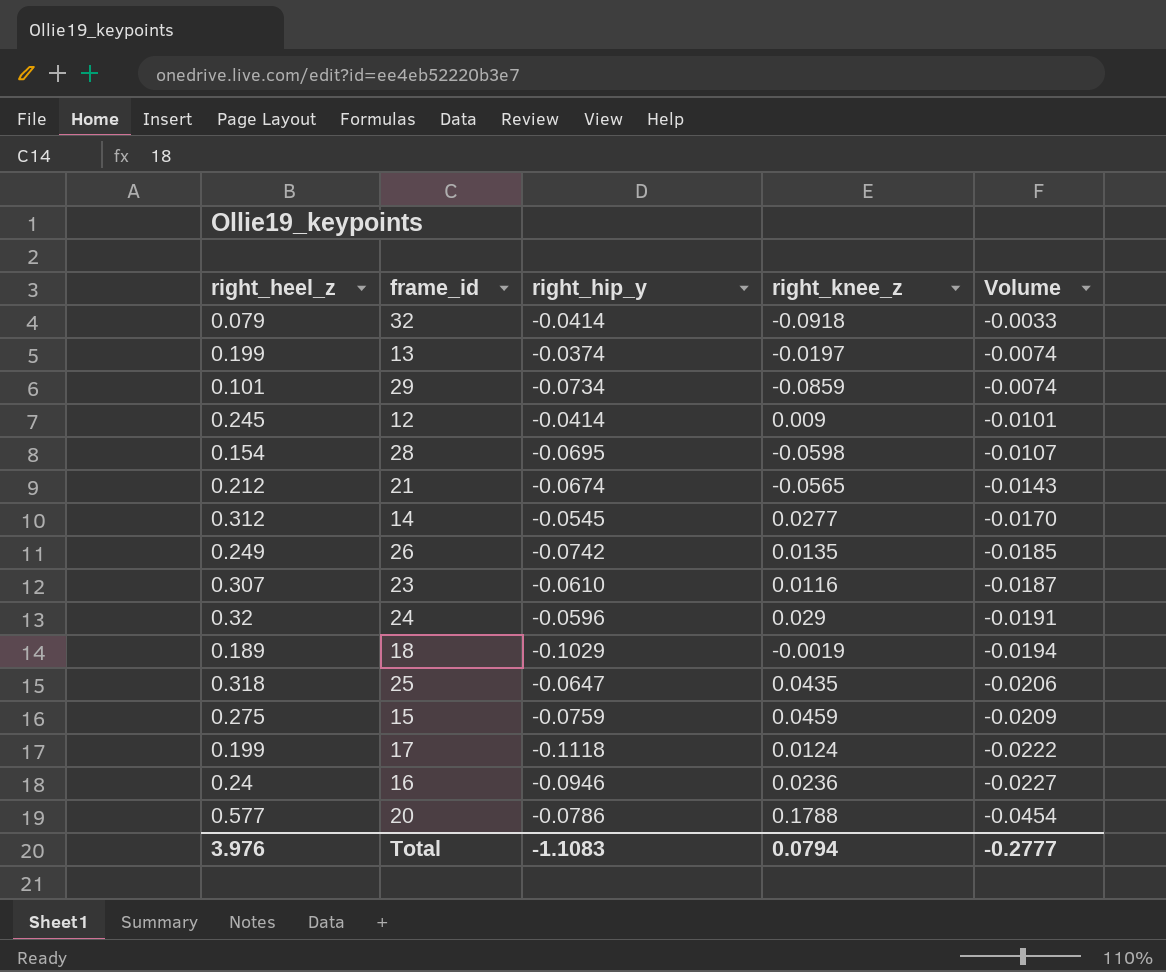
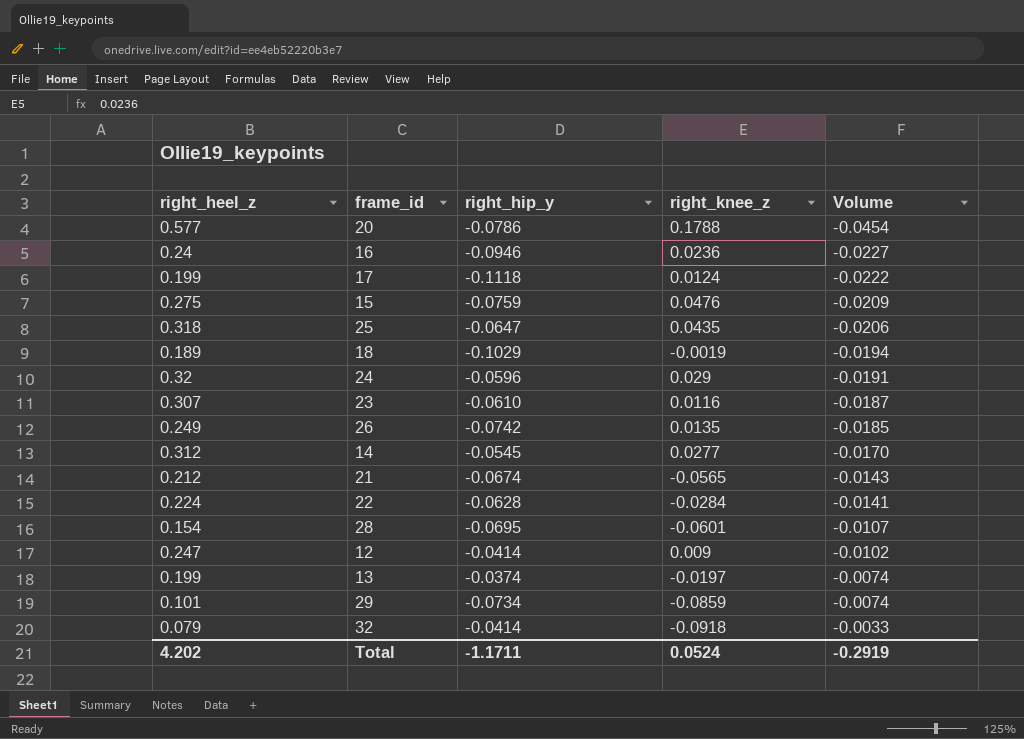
row order: Volume descending -> Volume ascending
15 | right_knee_z: 0.0459 -> 0.0476
row 22: none -> 0.224 | -0.0628 | -0.0284 | -0.0141
28 | right_knee_z: -0.0598 -> -0.0601
12 | right_heel_z: 0.245 -> 0.247
12 | Volume: -0.0101 -> -0.0102
Total | right_heel_z: 3.976 -> 4.202
Total | right_hip_y: -1.1083 -> -1.1711
Total | right_knee_z: 0.0794 -> 0.0524
Total | Volume: -0.2777 -> -0.2919

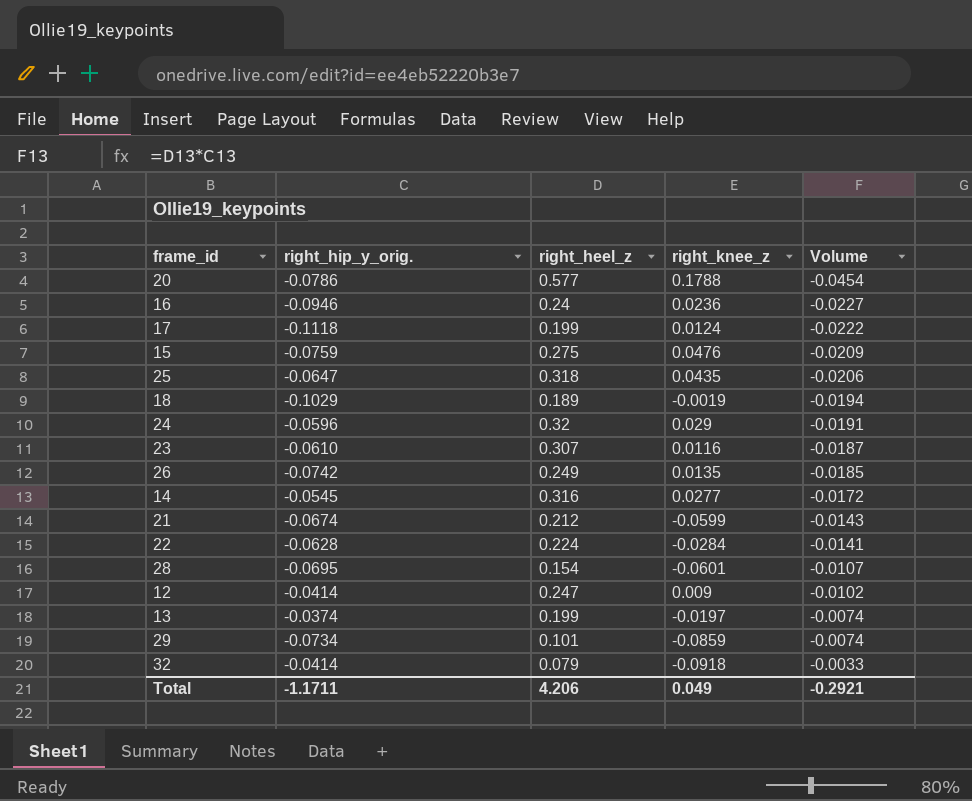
column name: right_hip_y -> right_hip_y_orig.
column right_heel_z | position: 1 -> 3
14 | right_heel_z: 0.312 -> 0.316
14 | Volume: -0.0170 -> -0.0172
21 | right_knee_z: -0.0565 -> -0.0599
Total | right_heel_z: 4.202 -> 4.206
Total | right_knee_z: 0.0524 -> 0.049
Total | Volume: -0.2919 -> -0.2921

